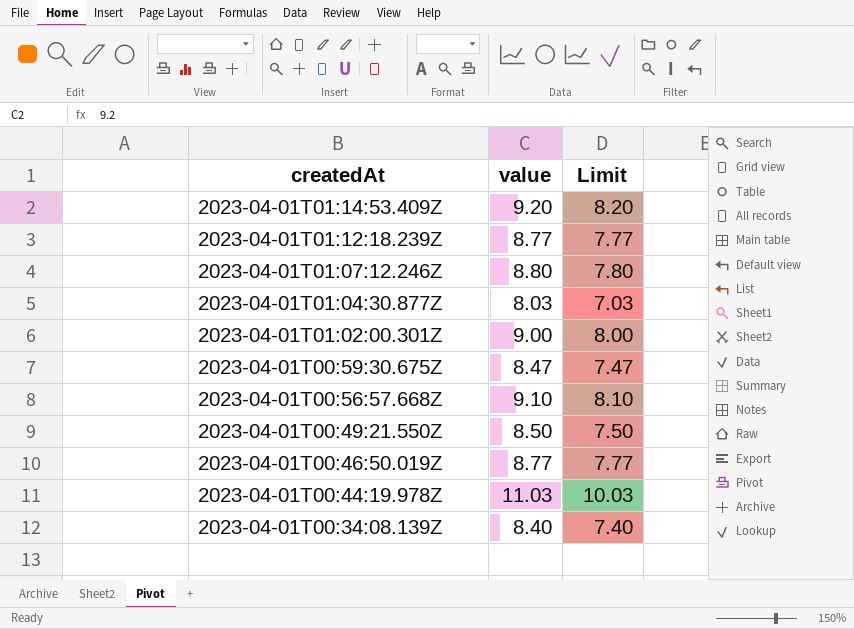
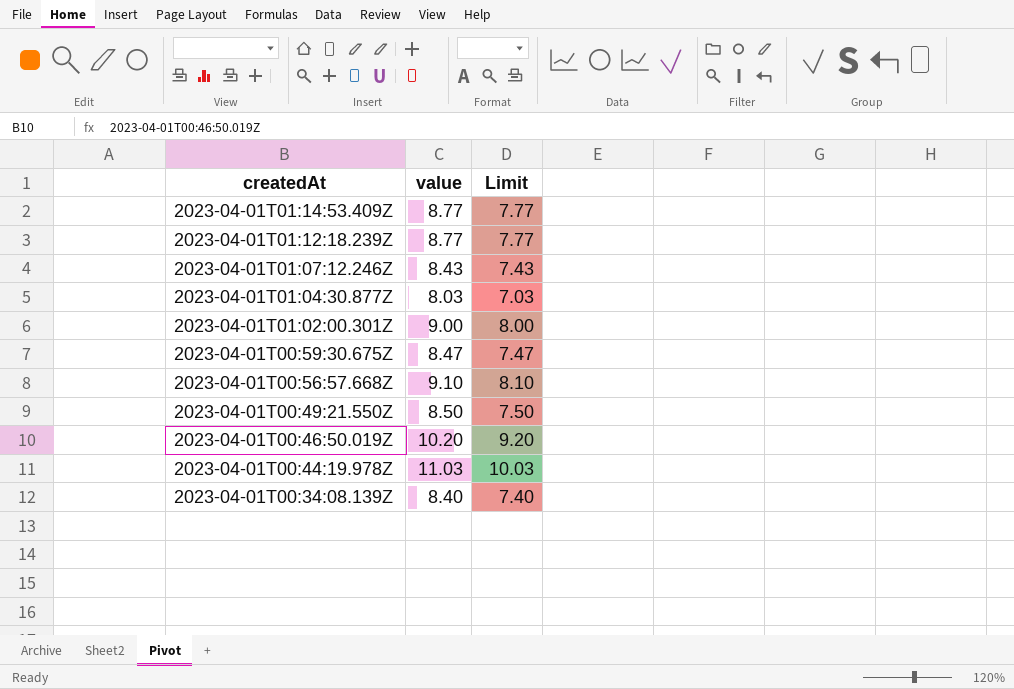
2023-04-01T01:14:53.409Z | value: 9.20 -> 8.77
2023-04-01T01:14:53.409Z | Limit: 8.20 -> 7.77
2023-04-01T01:07:12.246Z | value: 8.80 -> 8.43
2023-04-01T01:07:12.246Z | Limit: 7.80 -> 7.43
2023-04-01T00:46:50.019Z | value: 8.77 -> 10.20
2023-04-01T00:46:50.019Z | Limit: 7.77 -> 9.20

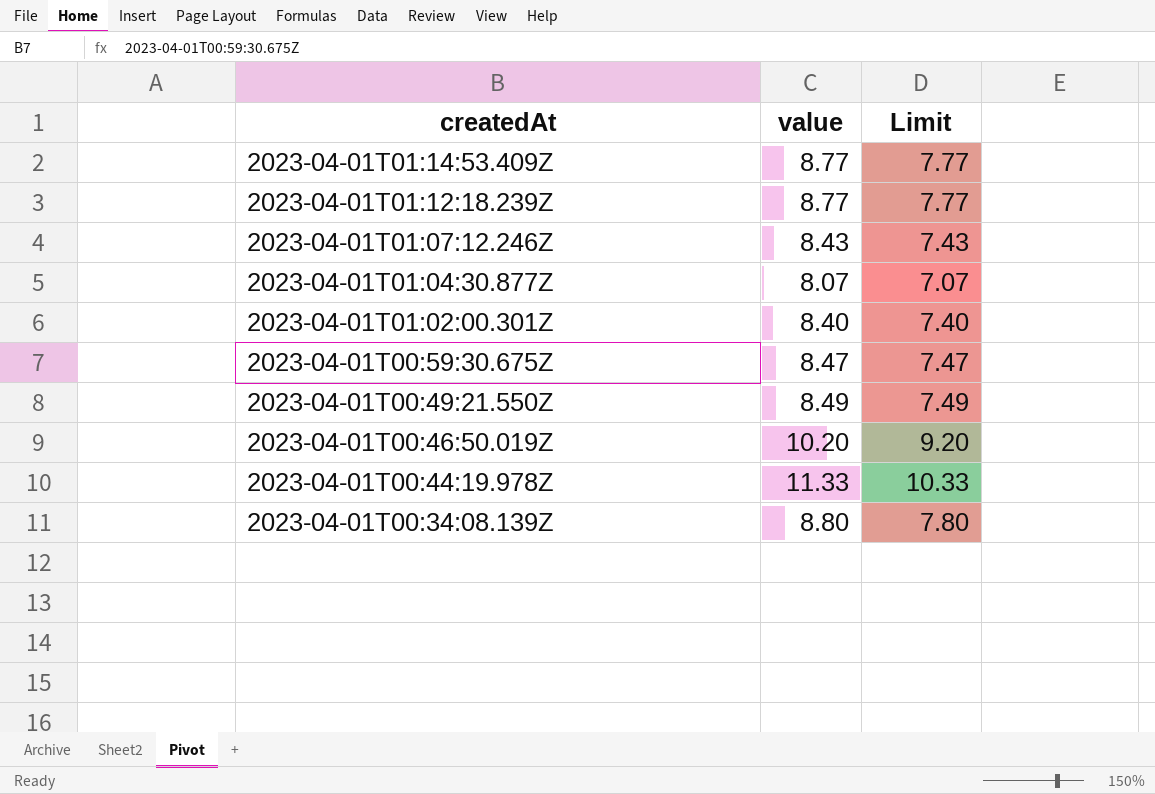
row 2023-04-01T00:56:57.668Z: 9.10 | 8.10 -> none
2023-04-01T01:04:30.877Z | value: 8.03 -> 8.07
2023-04-01T01:04:30.877Z | Limit: 7.03 -> 7.07
2023-04-01T01:02:00.301Z | value: 9.00 -> 8.40
2023-04-01T01:02:00.301Z | Limit: 8.00 -> 7.40
2023-04-01T00:49:21.550Z | value: 8.50 -> 8.49
2023-04-01T00:49:21.550Z | Limit: 7.50 -> 7.49
2023-04-01T00:44:19.978Z | value: 11.03 -> 11.33
2023-04-01T00:44:19.978Z | Limit: 10.03 -> 10.33
2023-04-01T00:34:08.139Z | value: 8.40 -> 8.80
2023-04-01T00:34:08.139Z | Limit: 7.40 -> 7.80

